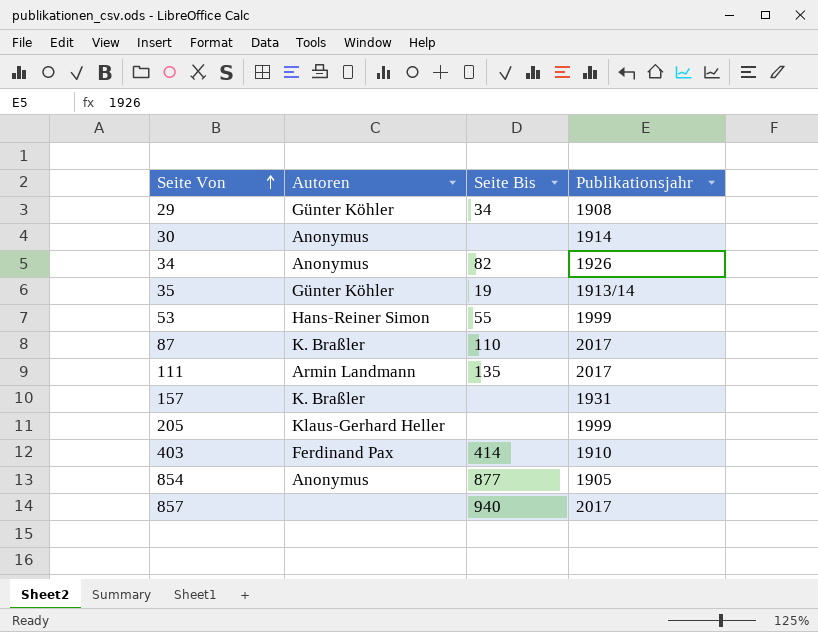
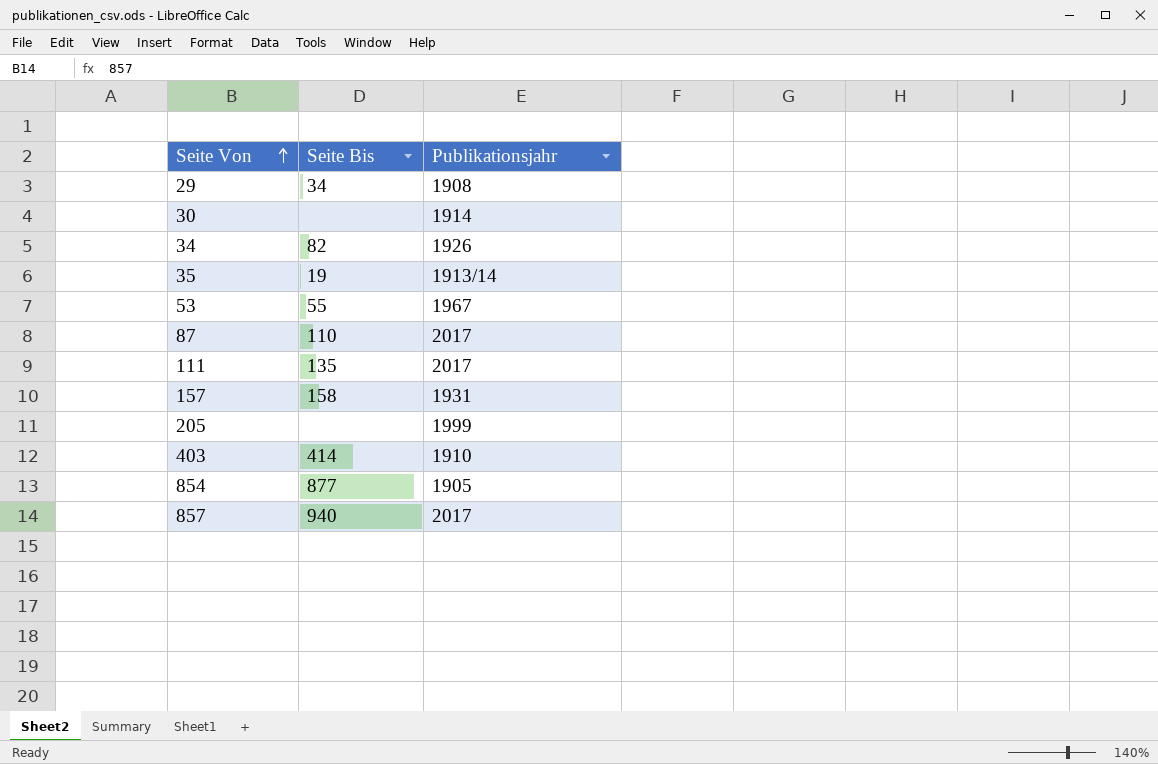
column Autoren | position: 2 -> none
53 | Publikationsjahr: 1999 -> 1967
157 | Seite Bis: none -> 158

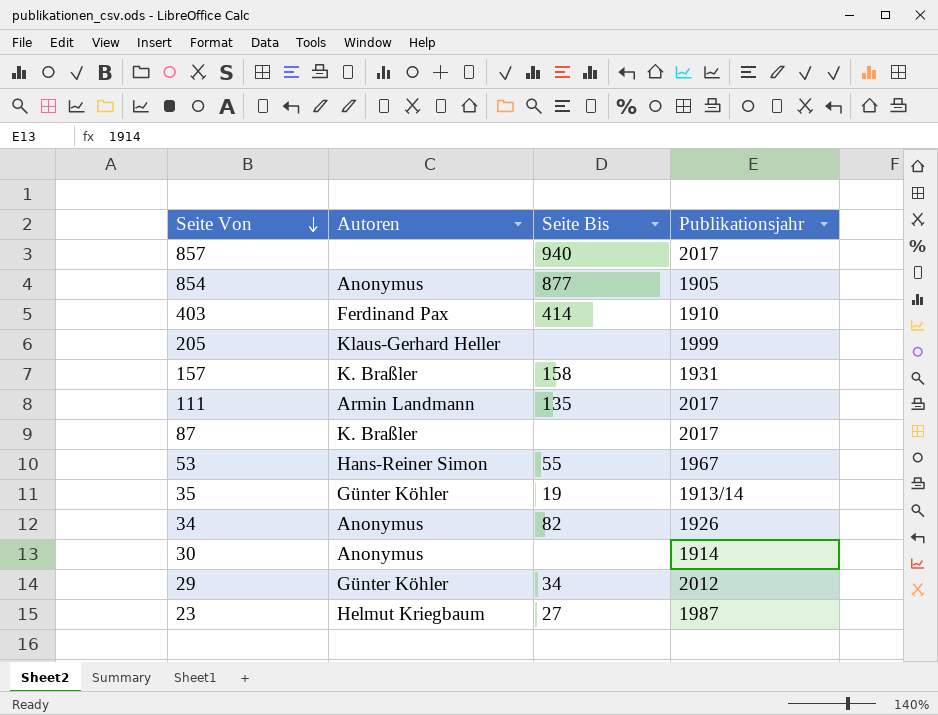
row order: Seite Von ascending -> Seite Von descending
column Autoren | position: none -> 2
87 | Seite Bis: 110 -> none
29 | Publikationsjahr: 1908 -> 2012
row 23: none -> Helmut Kriegbaum | 27 | 1987

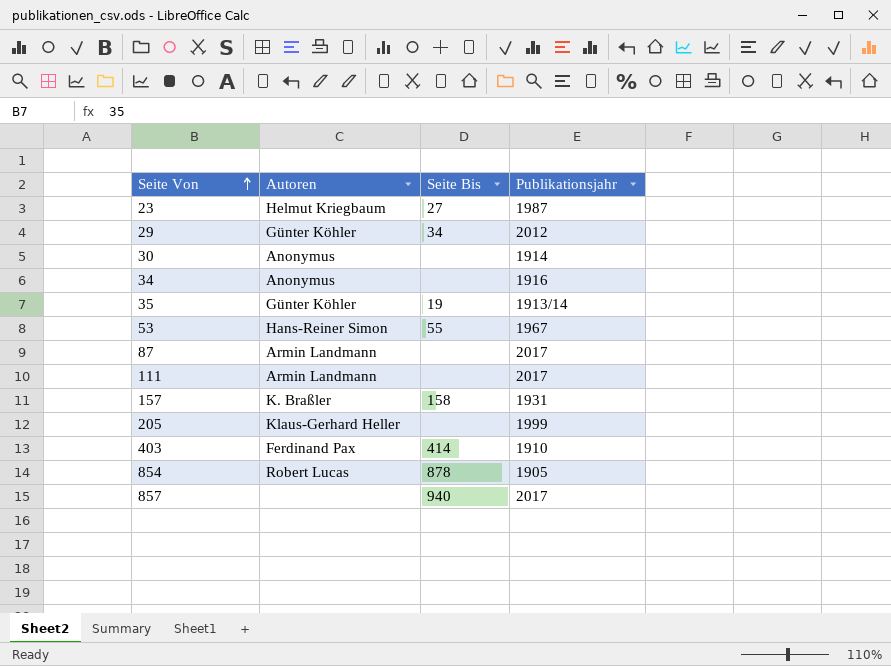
row order: Seite Von descending -> Seite Von ascending
34 | Seite Bis: 82 -> none
34 | Publikationsjahr: 1926 -> 1916
87 | Autoren: K. Braßler -> Armin Landmann
111 | Seite Bis: 135 -> none
854 | Autoren: Anonymus -> Robert Lucas
854 | Seite Bis: 877 -> 878

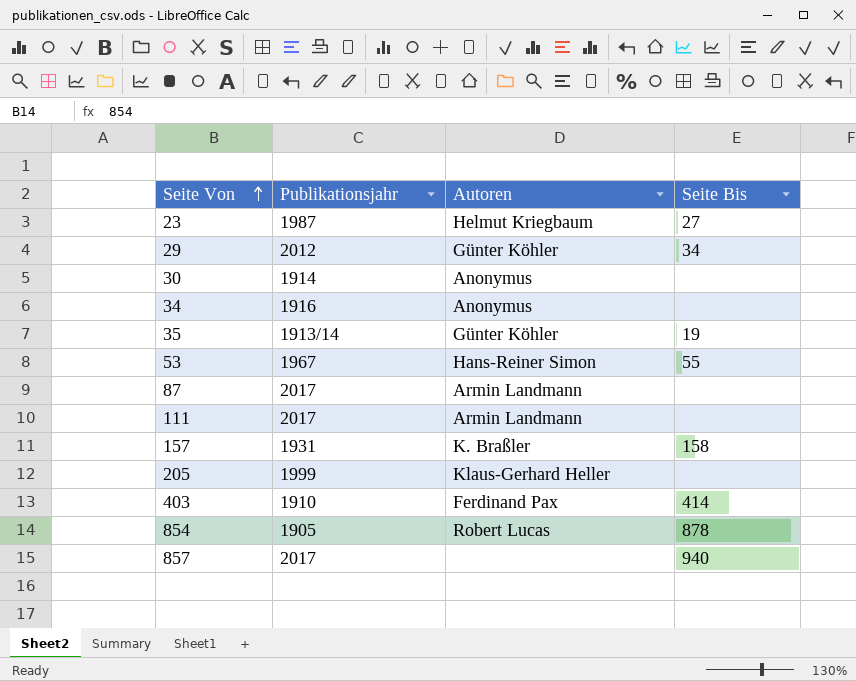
column Publikationsjahr | position: 4 -> 2

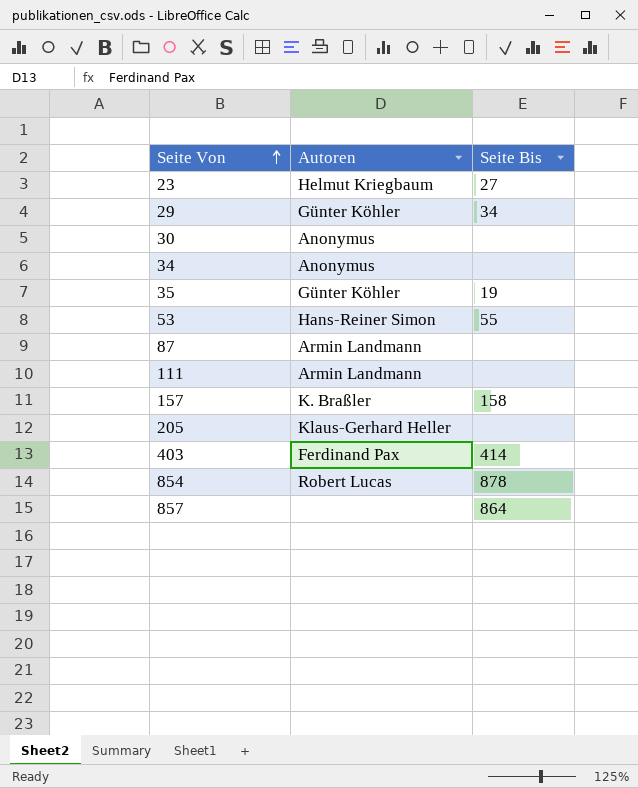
column Publikationsjahr | position: 2 -> none
857 | Seite Bis: 940 -> 864

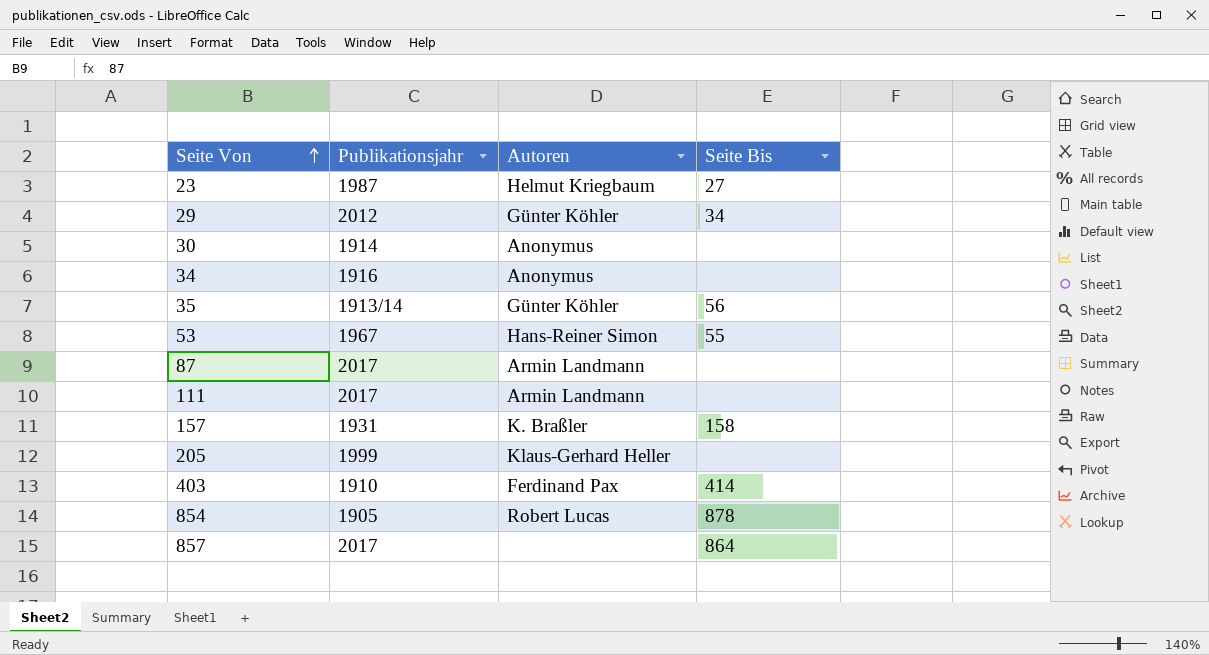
column Publikationsjahr | position: none -> 2
35 | Seite Bis: 19 -> 56

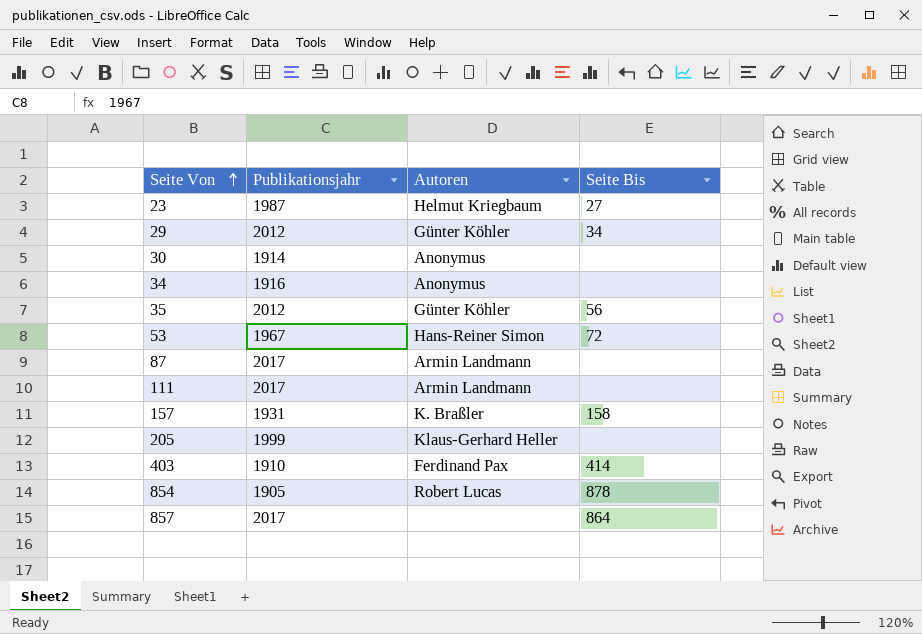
35 | Publikationsjahr: 1913/14 -> 2012
53 | Seite Bis: 55 -> 72

